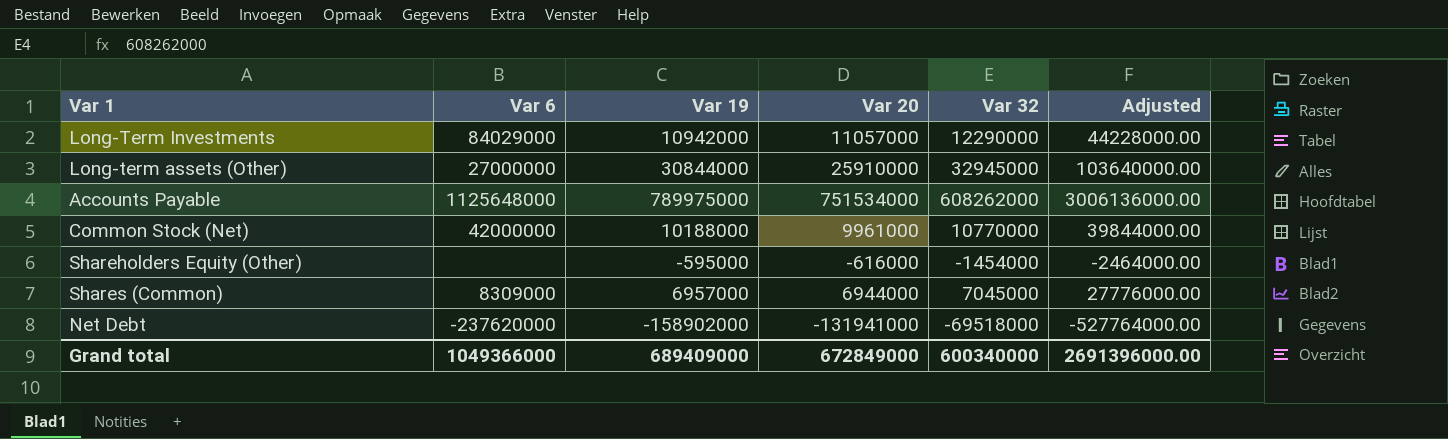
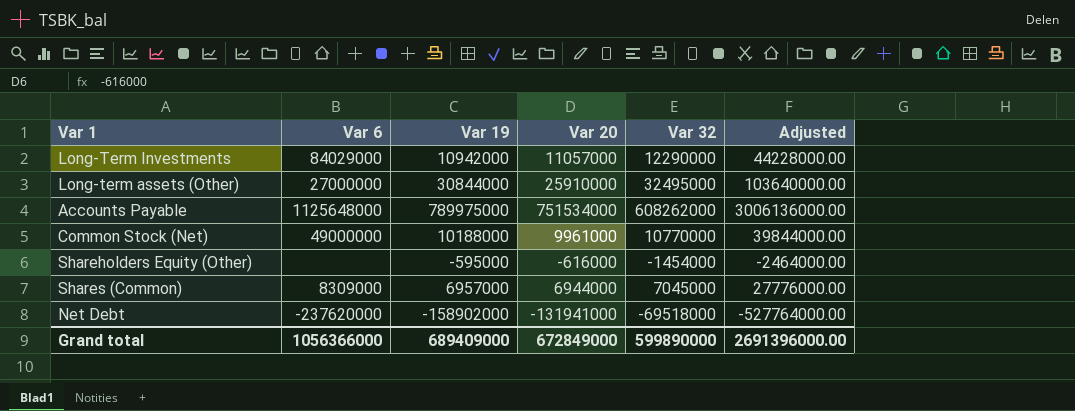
Long-term assets (Other) | Var 32: 32945000 -> 32495000
Common Stock (Net) | Var 6: 42000000 -> 49000000
Grand total | Var 6: 1049366000 -> 1056366000
Grand total | Var 32: 600340000 -> 599890000

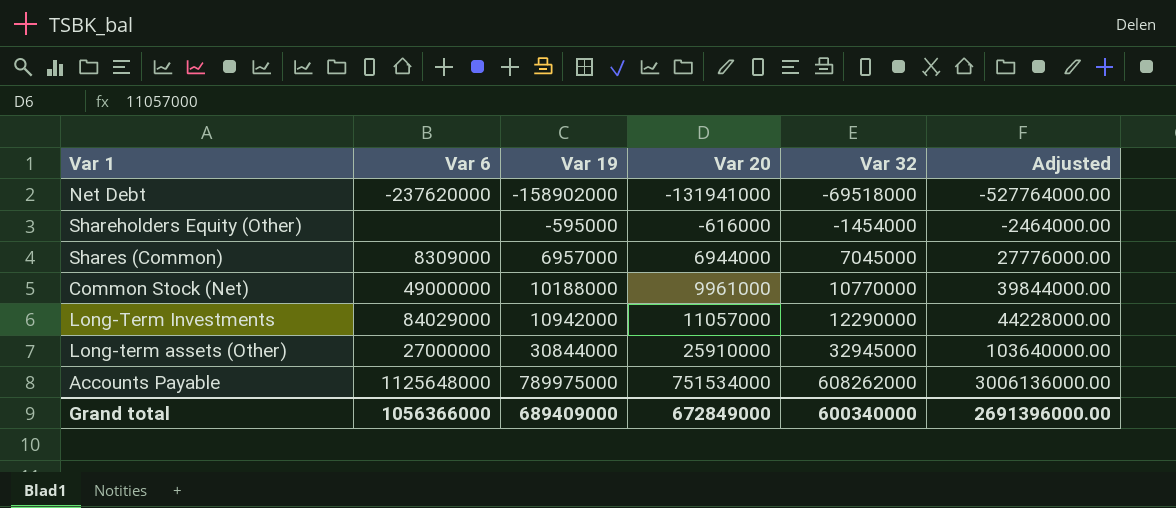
row order: none -> Var 19 ascending
Long-term assets (Other) | Var 32: 32495000 -> 32945000
Grand total | Var 32: 599890000 -> 600340000

